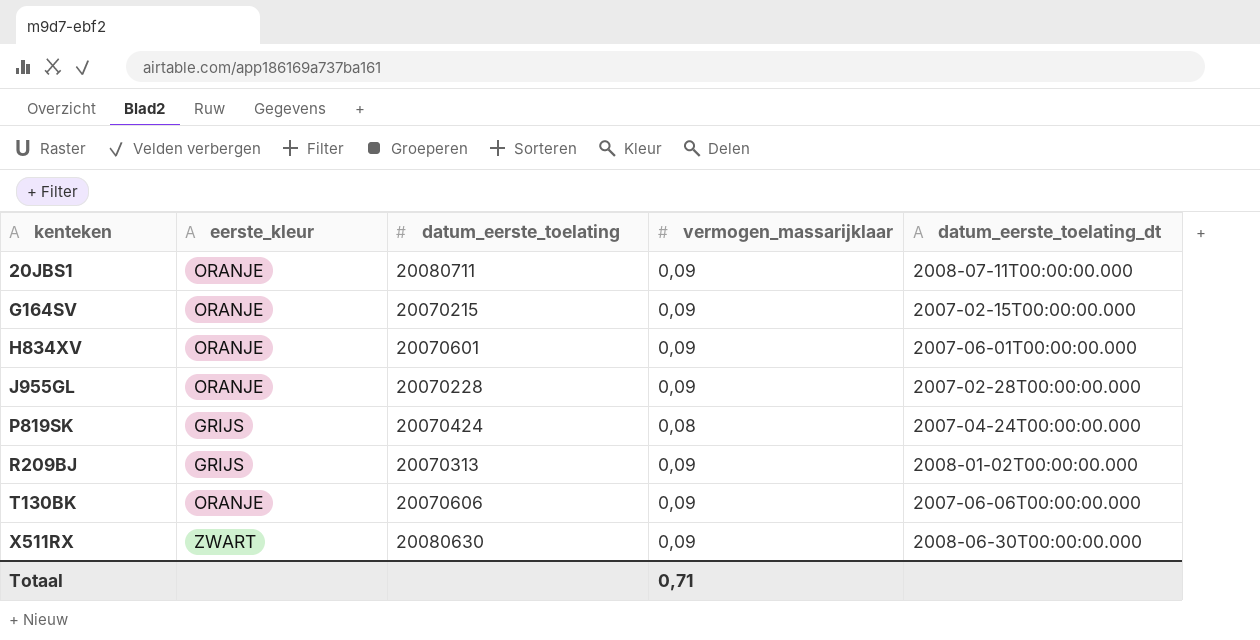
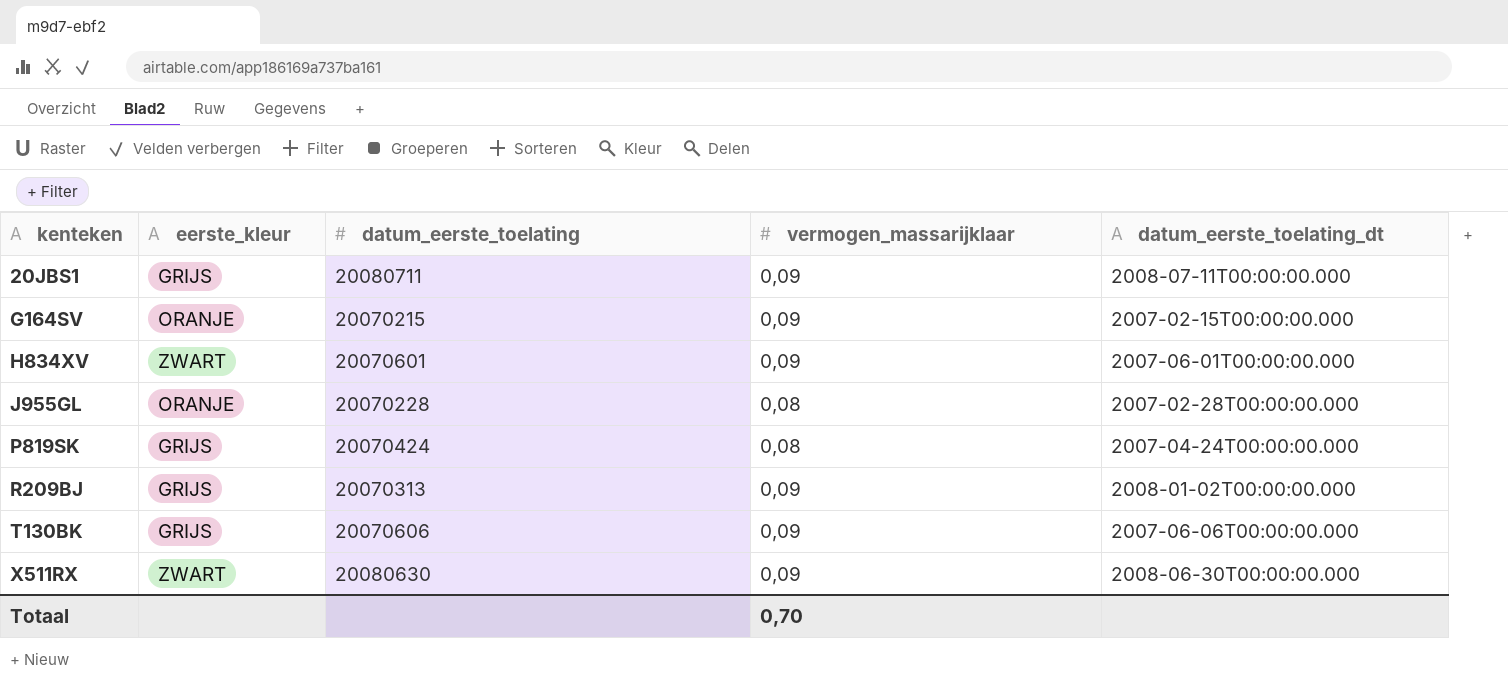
20JBS1 | eerste_kleur: ORANJE -> GRIJS
H834XV | eerste_kleur: ORANJE -> ZWART
J955GL | vermogen_massarijklaar: 0,09 -> 0,08
T130BK | eerste_kleur: ORANJE -> GRIJS
Totaal | vermogen_massarijklaar: 0,71 -> 0,70

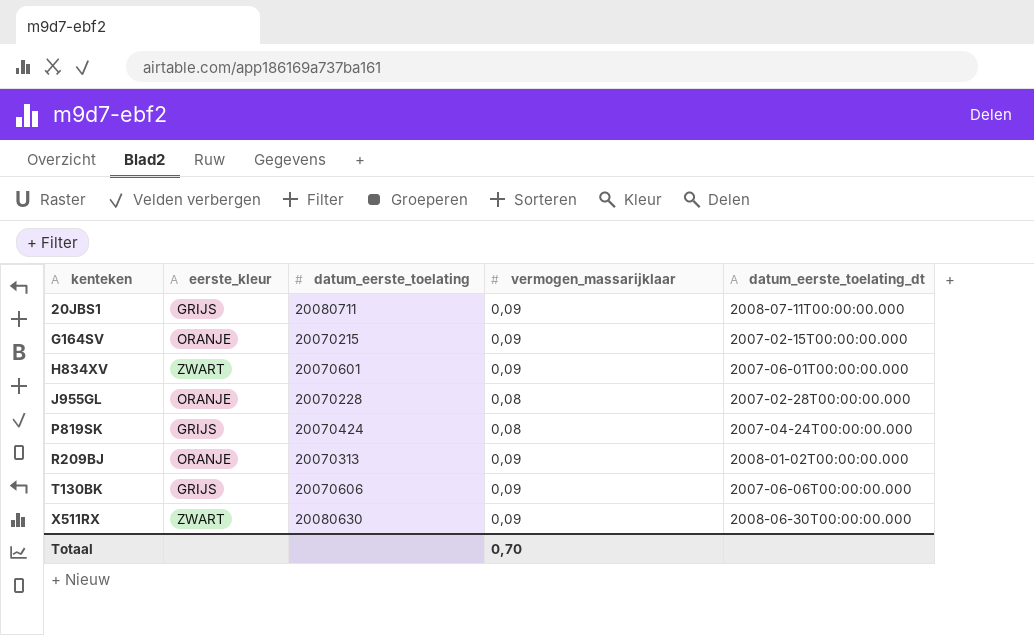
R209BJ | eerste_kleur: GRIJS -> ORANJE

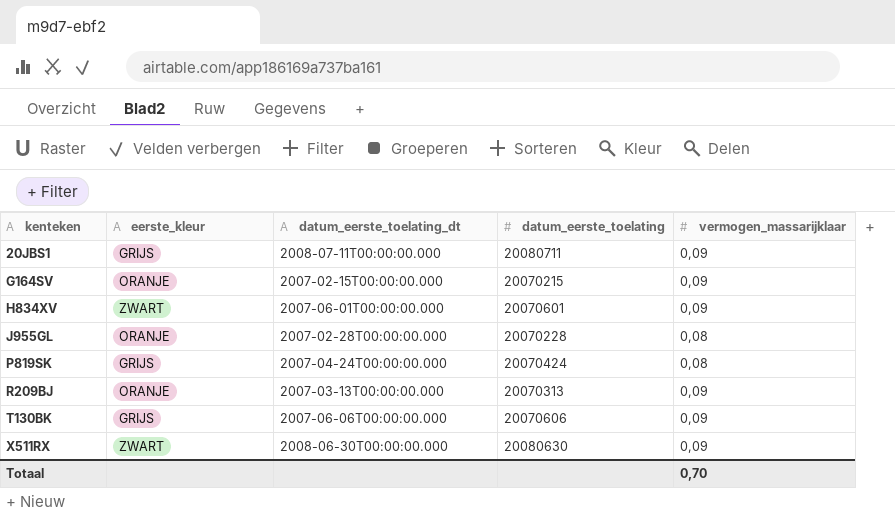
column datum_eerste_toelating_dt | position: 5 -> 3
R209BJ | datum_eerste_toelating_dt: 2008-01-02T00:00:00.000 -> 2007-03-13T00:00:00.000

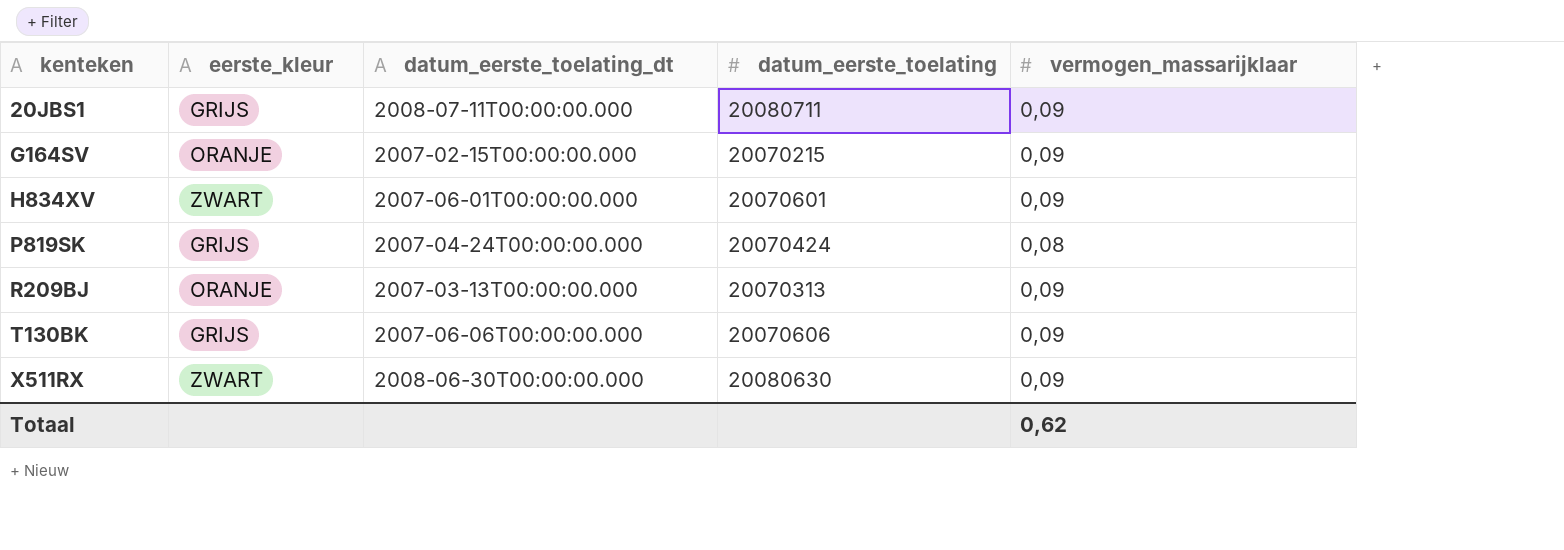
row J955GL: ORANJE | 2007-02-28T00:00:00.000 | 20070228 | 0,08 -> none
Totaal | vermogen_massarijklaar: 0,70 -> 0,62

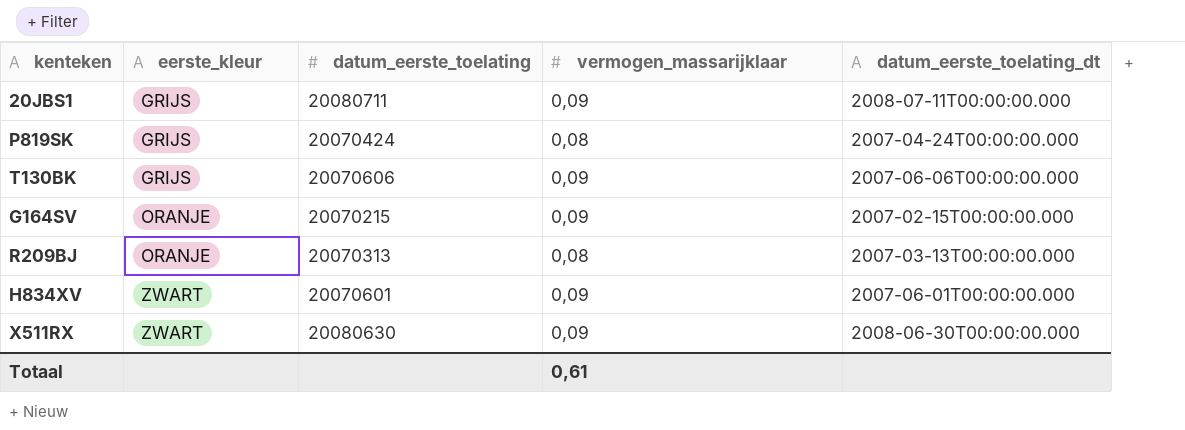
row order: kenteken ascending -> eerste_kleur ascending
column datum_eerste_toelating_dt | position: 3 -> 5
R209BJ | vermogen_massarijklaar: 0,09 -> 0,08
Totaal | vermogen_massarijklaar: 0,62 -> 0,61

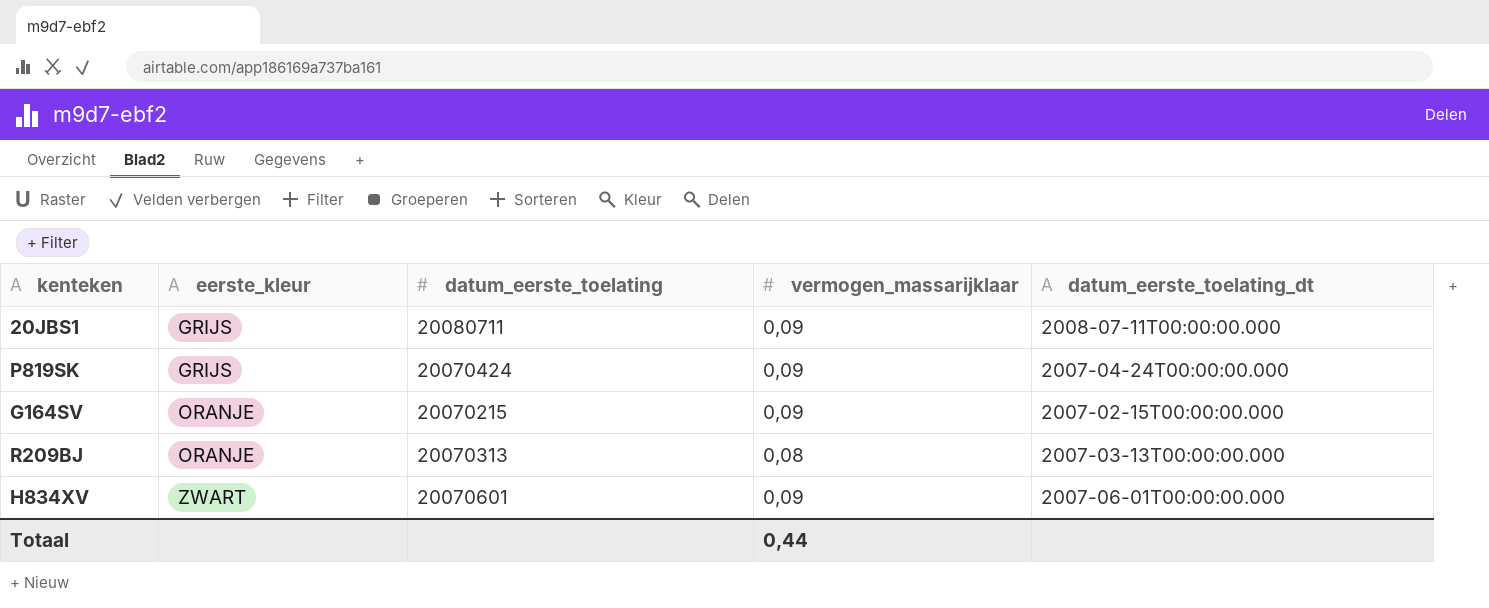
row T130BK: GRIJS | 20070606 | 0,09 | 2007-06-06T00:00:00.000 -> none
row X511RX: ZWART | 20080630 | 0,09 | 2008-06-30T00:00:00.000 -> none
P819SK | vermogen_massarijklaar: 0,08 -> 0,09
Totaal | vermogen_massarijklaar: 0,61 -> 0,44

